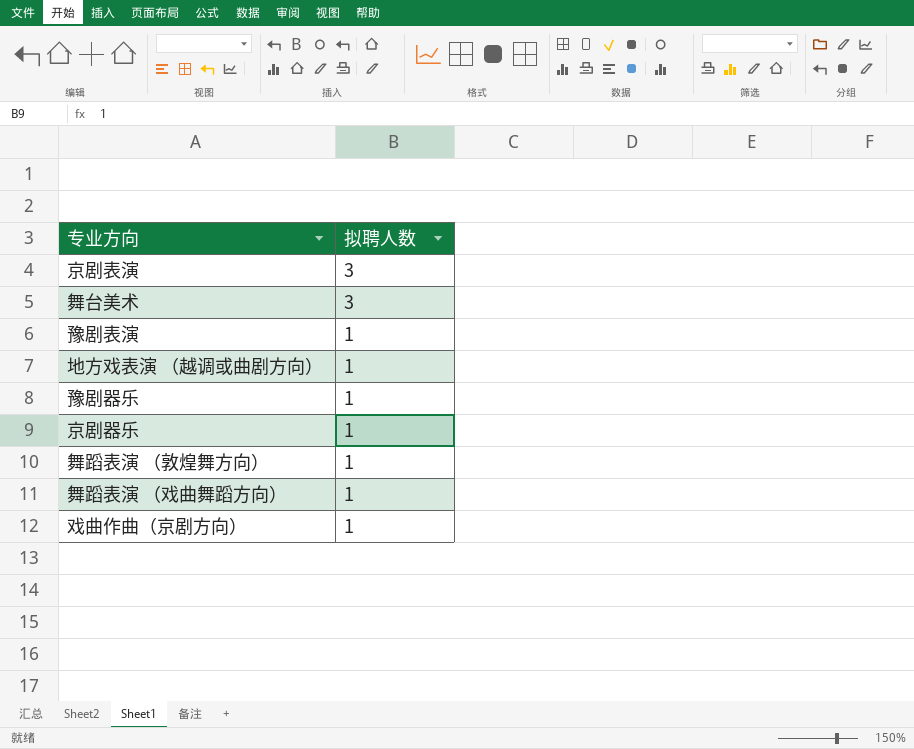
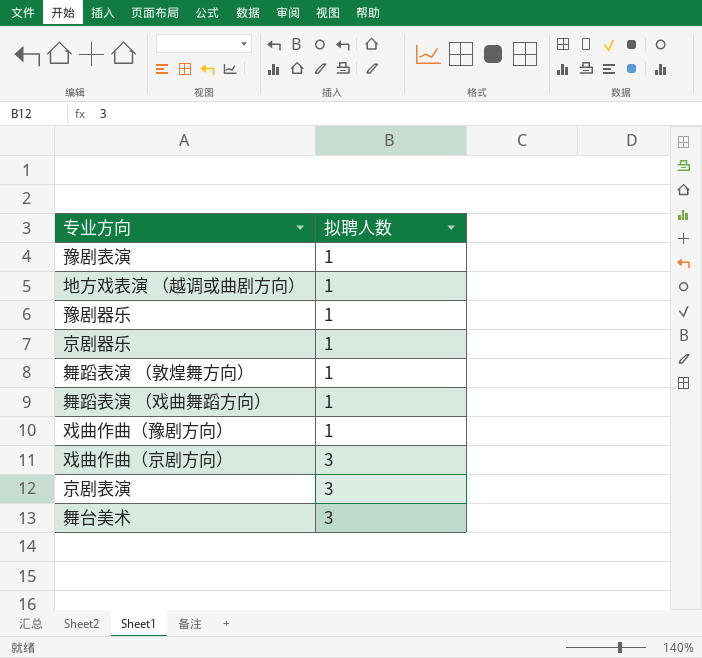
row order: 拟聘人数 descending -> 拟聘人数 ascending
row 戏曲作曲（豫剧方向）: none -> 1
戏曲作曲（京剧方向） | 拟聘人数: 1 -> 3

